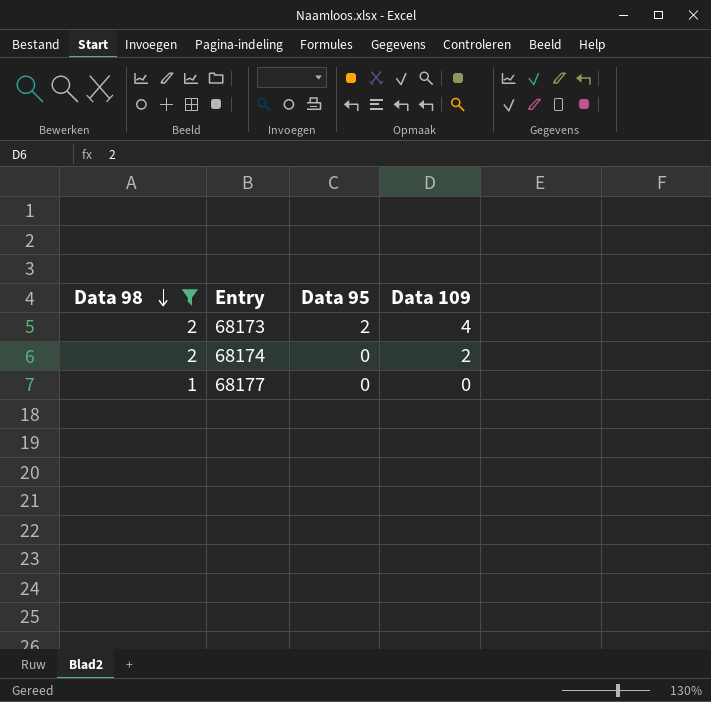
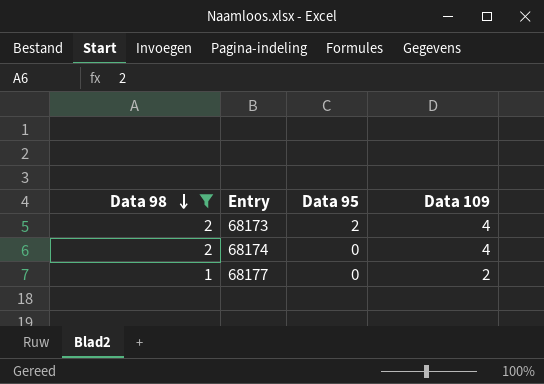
68174 | Data 109: 2 -> 4
68177 | Data 109: 0 -> 2

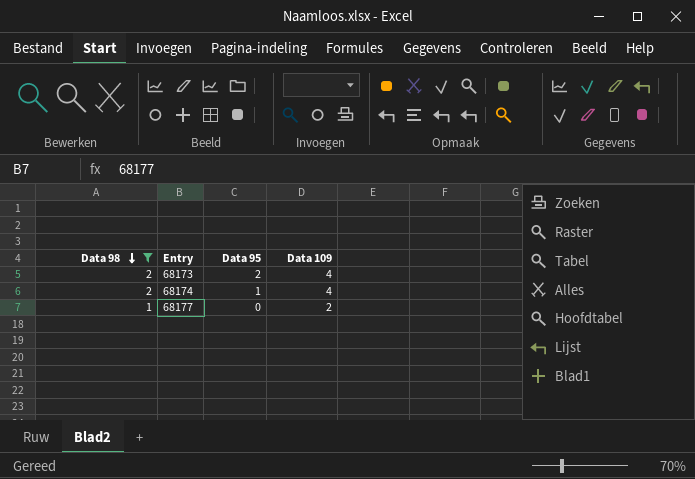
68174 | Data 95: 0 -> 1

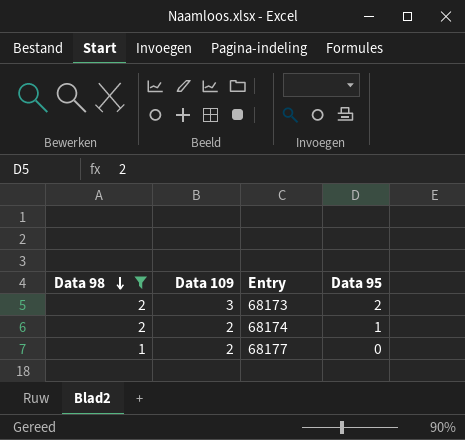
column Data 109 | position: 4 -> 2
68173 | Data 109: 4 -> 3
68174 | Data 109: 4 -> 2

